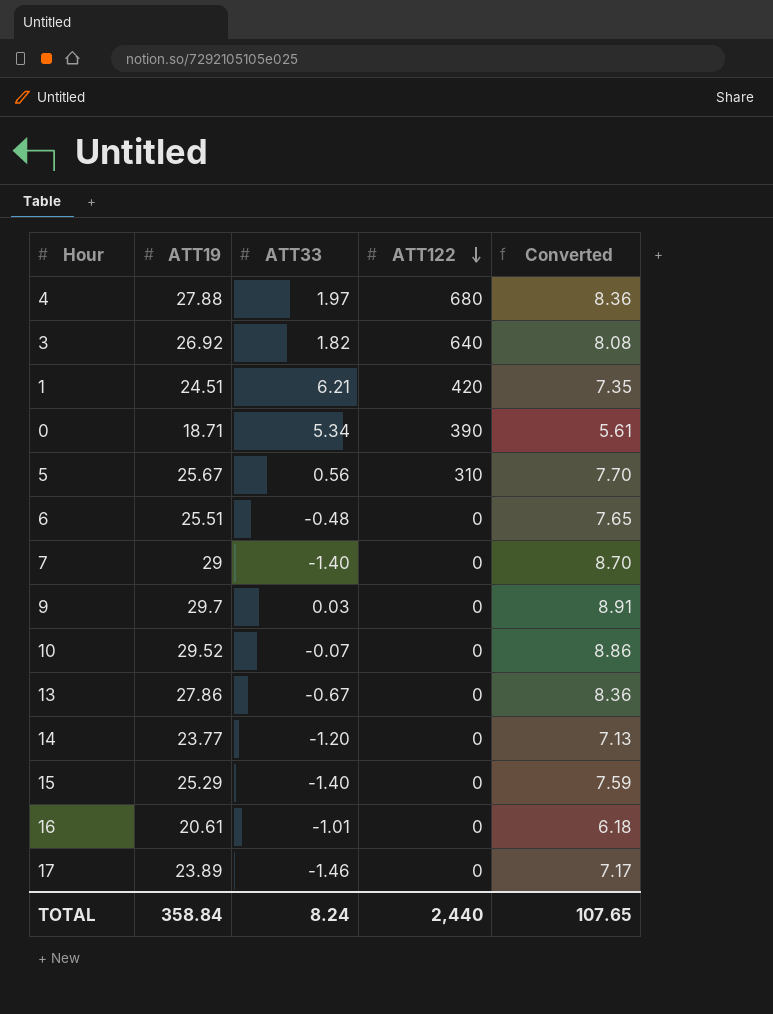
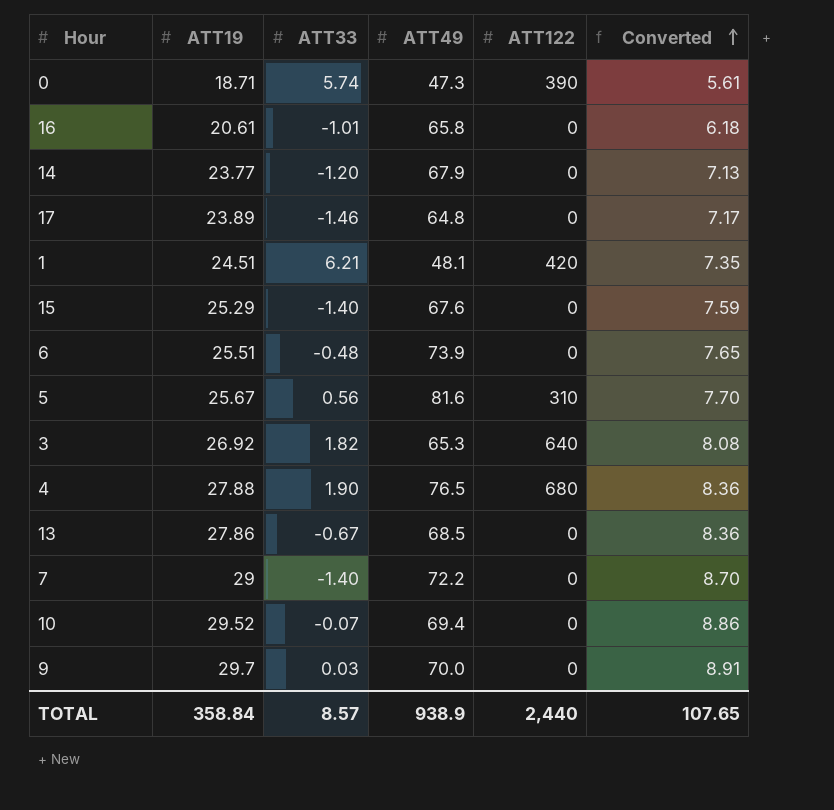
row order: ATT122 descending -> Converted ascending
column ATT49 | position: none -> 4
0 | ATT33: 5.34 -> 5.74
4 | ATT33: 1.97 -> 1.90
TOTAL | ATT33: 8.24 -> 8.57

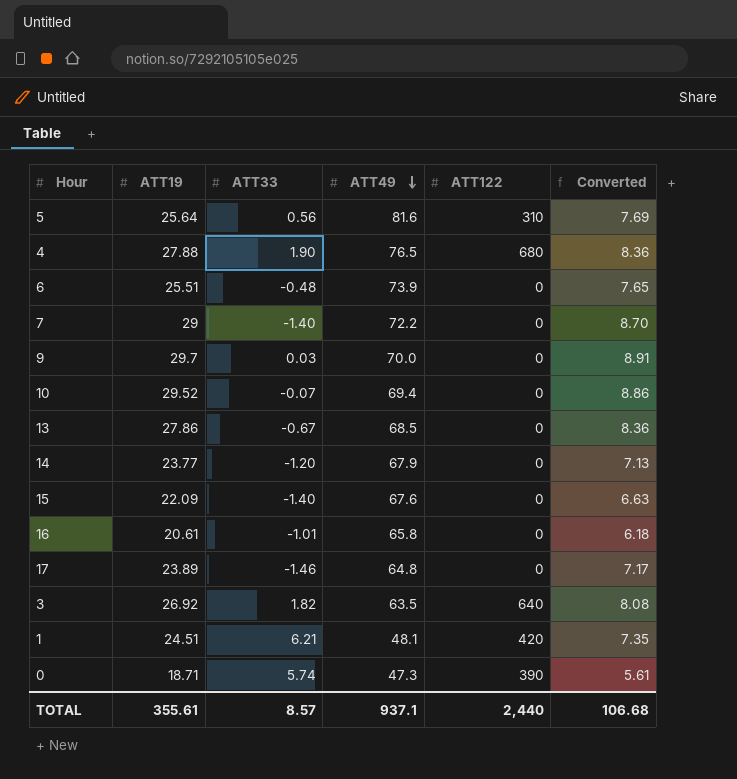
row order: Converted ascending -> ATT49 descending
5 | ATT19: 25.67 -> 25.64
5 | Converted: 7.70 -> 7.69
15 | ATT19: 25.29 -> 22.09
15 | Converted: 7.59 -> 6.63
3 | ATT49: 65.3 -> 63.5
TOTAL | ATT19: 358.84 -> 355.61
TOTAL | ATT49: 938.9 -> 937.1
TOTAL | Converted: 107.65 -> 106.68

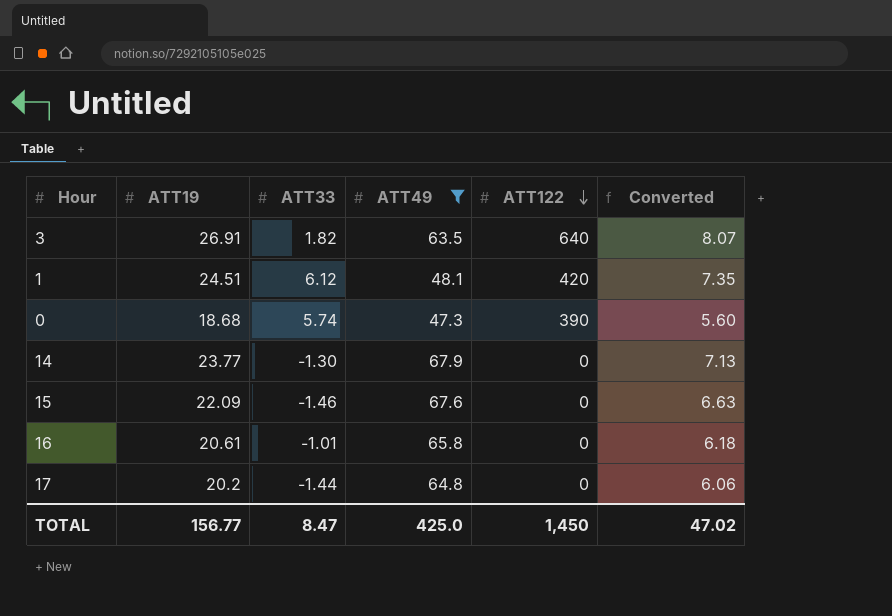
filter: none -> ATT49 <= 67.9
row order: ATT49 descending -> ATT122 descending
3 | ATT19: 26.92 -> 26.91
3 | Converted: 8.08 -> 8.07
1 | ATT33: 6.21 -> 6.12
0 | ATT19: 18.71 -> 18.68
0 | Converted: 5.61 -> 5.60
14 | ATT33: -1.20 -> -1.30
15 | ATT33: -1.40 -> -1.46
17 | ATT19: 23.89 -> 20.2
17 | ATT33: -1.46 -> -1.44
17 | Converted: 7.17 -> 6.06
TOTAL | ATT19: 355.61 -> 156.77
TOTAL | ATT33: 8.57 -> 8.47
TOTAL | ATT49: 937.1 -> 425.0
TOTAL | ATT122: 2,440 -> 1,450
TOTAL | Converted: 106.68 -> 47.02

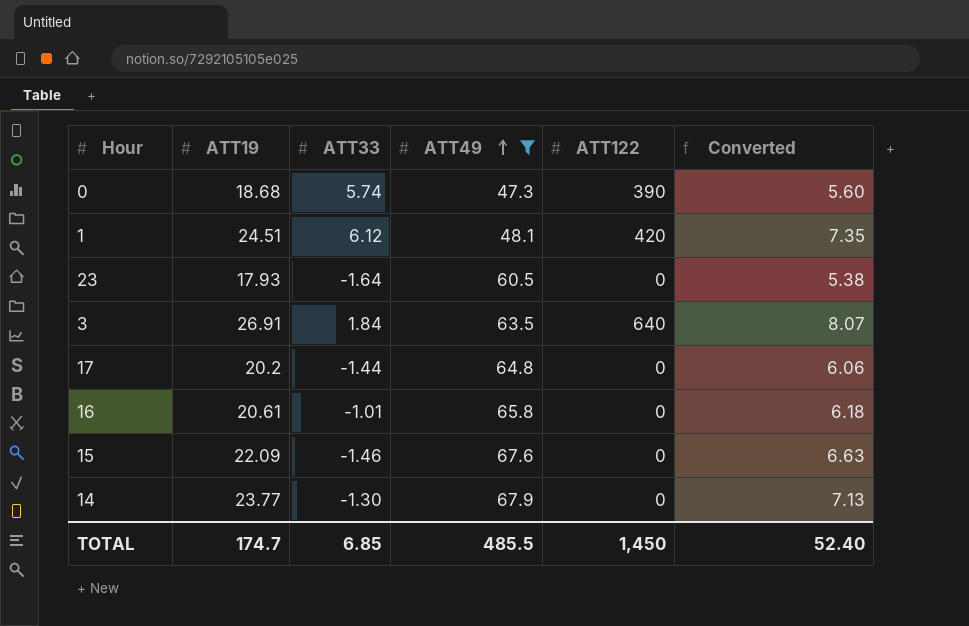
row order: ATT122 descending -> ATT49 ascending
row 23: none -> 17.93 | -1.64 | 60.5 | 0 | 5.38
3 | ATT33: 1.82 -> 1.84
TOTAL | ATT19: 156.77 -> 174.7
TOTAL | ATT33: 8.47 -> 6.85
TOTAL | ATT49: 425.0 -> 485.5
TOTAL | Converted: 47.02 -> 52.40

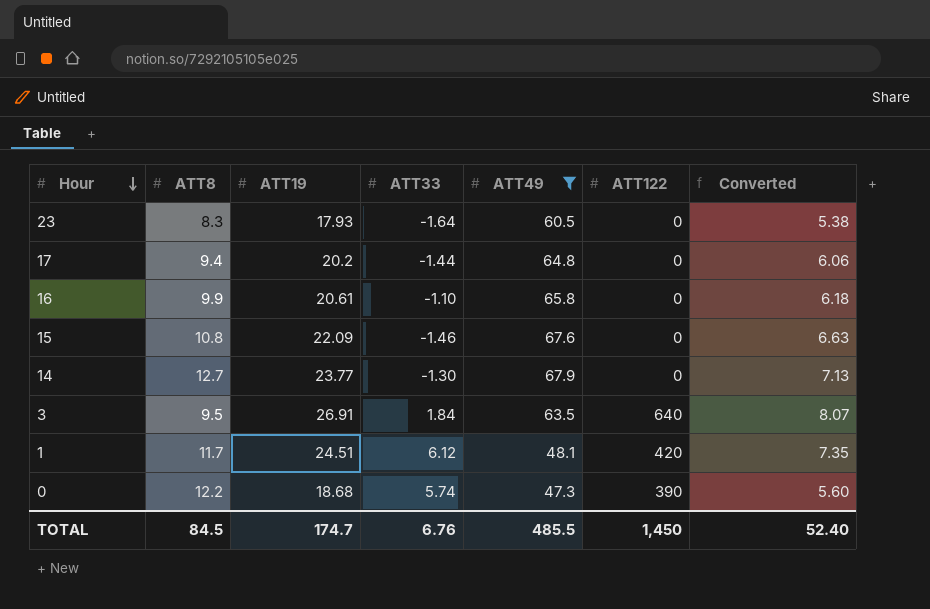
row order: ATT49 ascending -> Hour descending
column ATT8 | position: none -> 2
16 | ATT33: -1.01 -> -1.10
TOTAL | ATT33: 6.85 -> 6.76

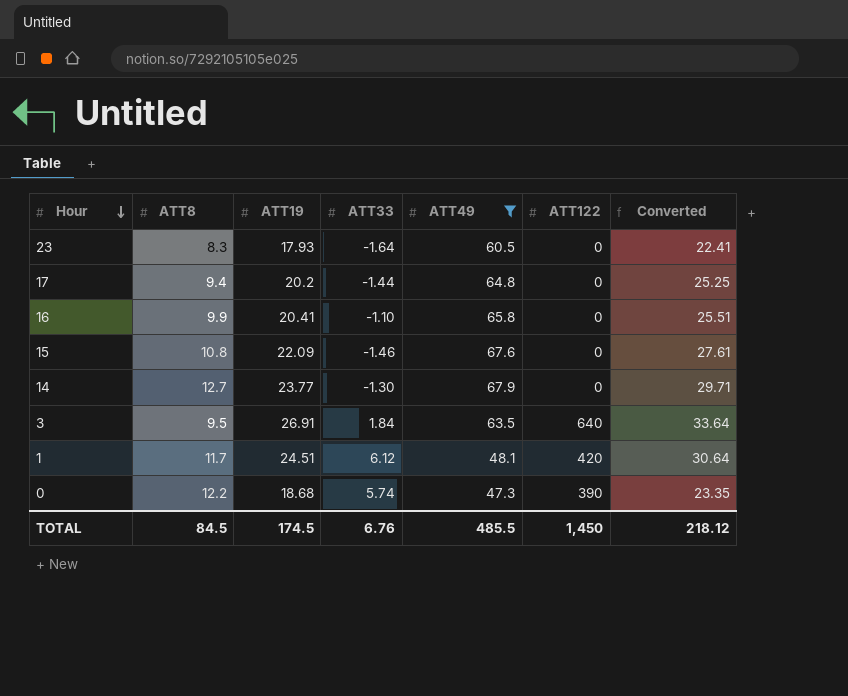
column Converted | formula: [ATT19] * 0.3 -> [ATT19] * 1.25
16 | ATT19: 20.61 -> 20.41
TOTAL | ATT19: 174.7 -> 174.5
TOTAL | Converted: 52.40 -> 218.12

